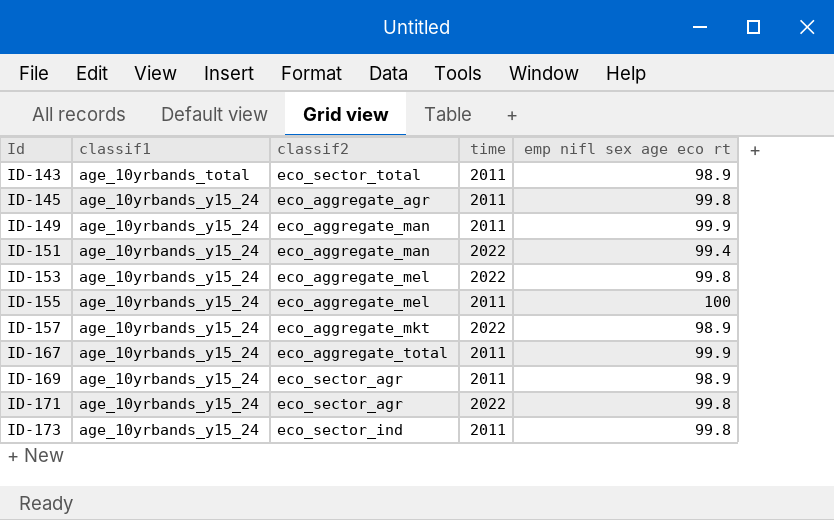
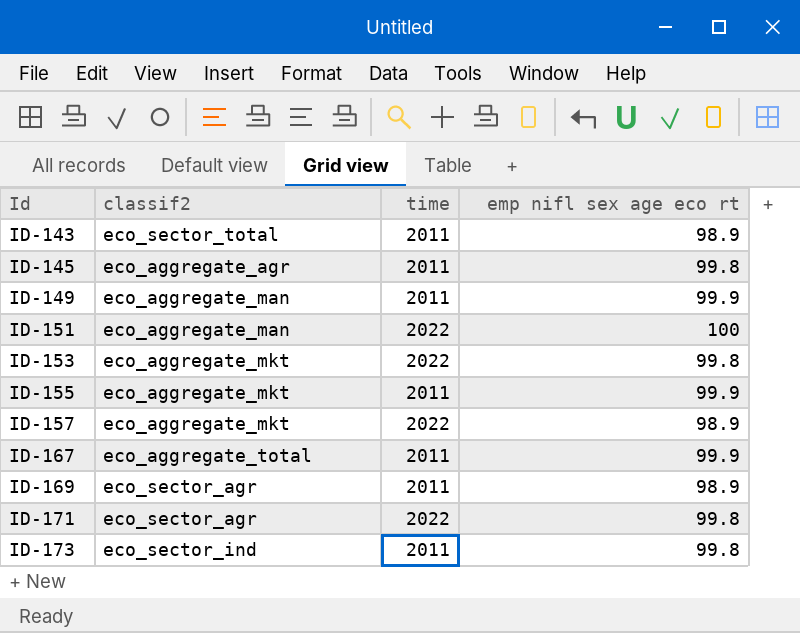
column classif1 | position: 2 -> none
ID-151 | emp nifl sex age eco rt: 99.4 -> 100
ID-153 | classif2: eco_aggregate_mel -> eco_aggregate_mkt
ID-155 | classif2: eco_aggregate_mel -> eco_aggregate_mkt
ID-155 | emp nifl sex age eco rt: 100 -> 99.9

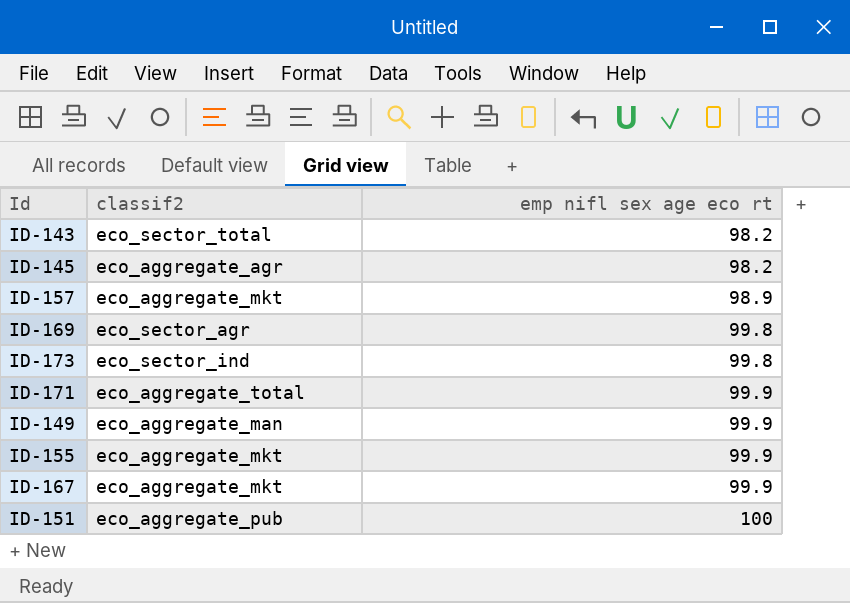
row order: Id ascending -> emp nifl sex age eco rt ascending
column time | position: 3 -> none
row ID-153: eco_aggregate_mkt | 2022 | 99.8 -> none
ID-143 | emp nifl sex age eco rt: 98.9 -> 98.2
ID-145 | emp nifl sex age eco rt: 99.8 -> 98.2
ID-169 | emp nifl sex age eco rt: 98.9 -> 99.8
ID-171 | classif2: eco_sector_agr -> eco_aggregate_total
ID-171 | emp nifl sex age eco rt: 99.8 -> 99.9
ID-167 | classif2: eco_aggregate_total -> eco_aggregate_mkt
ID-151 | classif2: eco_aggregate_man -> eco_aggregate_pub

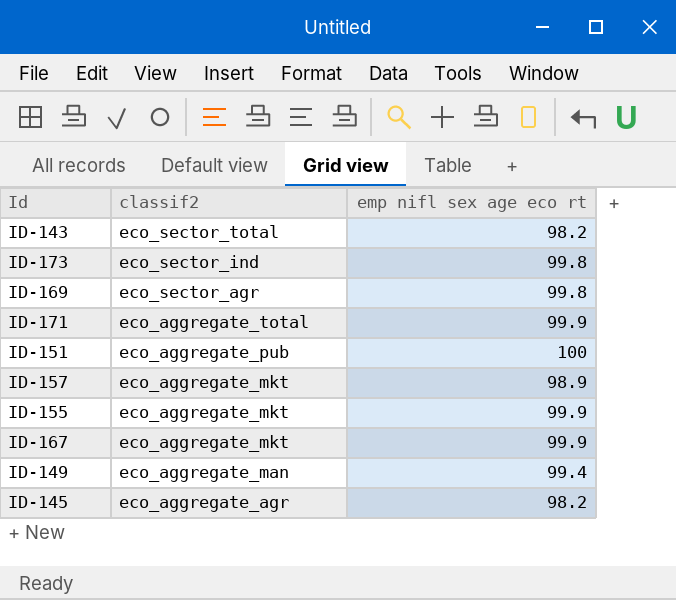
row order: emp nifl sex age eco rt ascending -> classif2 descending
ID-149 | emp nifl sex age eco rt: 99.9 -> 99.4

